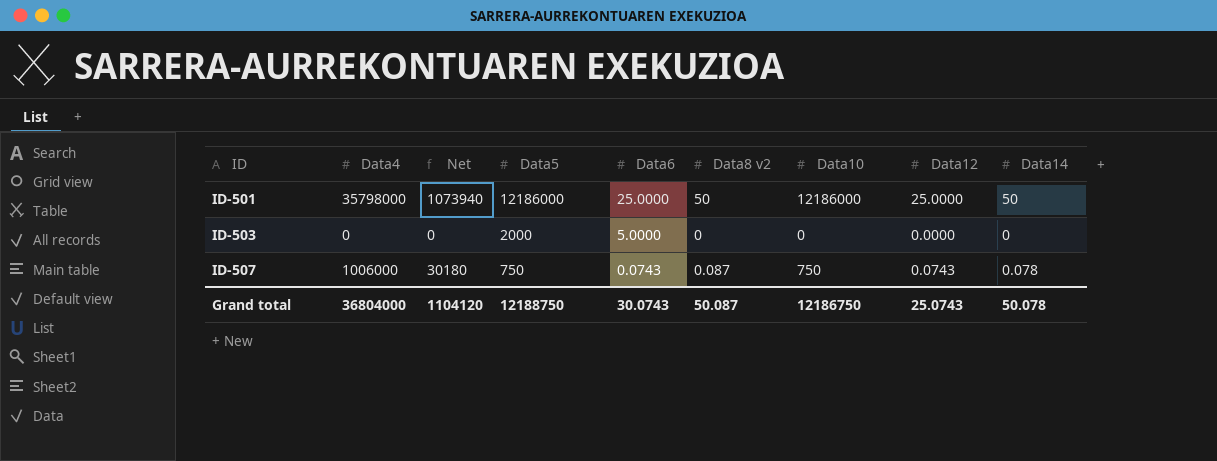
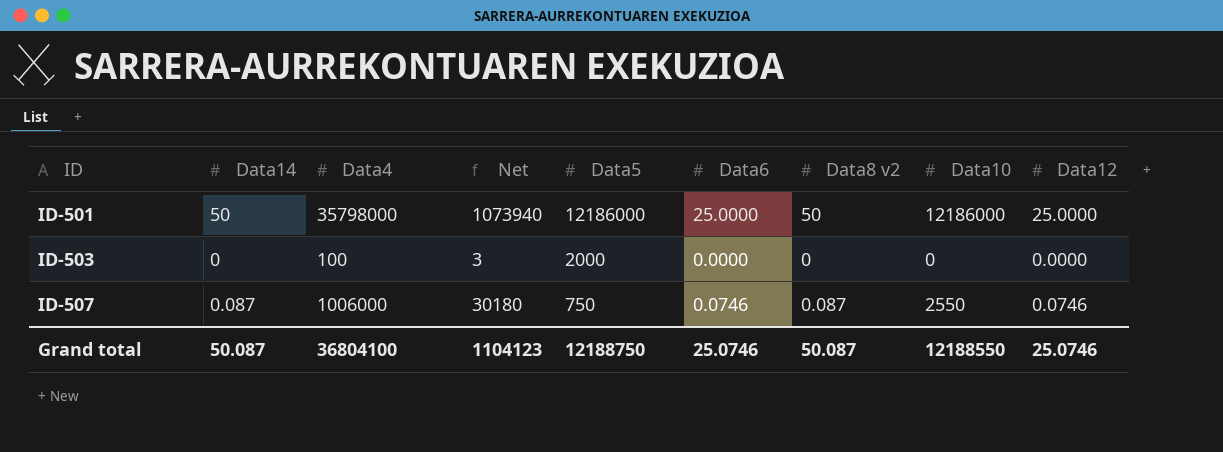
column Data14 | position: 9 -> 2
ID-503 | Data4: 0 -> 100
ID-503 | Net: 0 -> 3
ID-503 | Data6: 5.0000 -> 0.0000
ID-507 | Data14: 0.078 -> 0.087
ID-507 | Data6: 0.0743 -> 0.0746
ID-507 | Data10: 750 -> 2550
ID-507 | Data12: 0.0743 -> 0.0746
Grand total | Data14: 50.078 -> 50.087
Grand total | Data4: 36804000 -> 36804100
Grand total | Net: 1104120 -> 1104123
Grand total | Data6: 30.0743 -> 25.0746
Grand total | Data10: 12186750 -> 12188550
Grand total | Data12: 25.0743 -> 25.0746

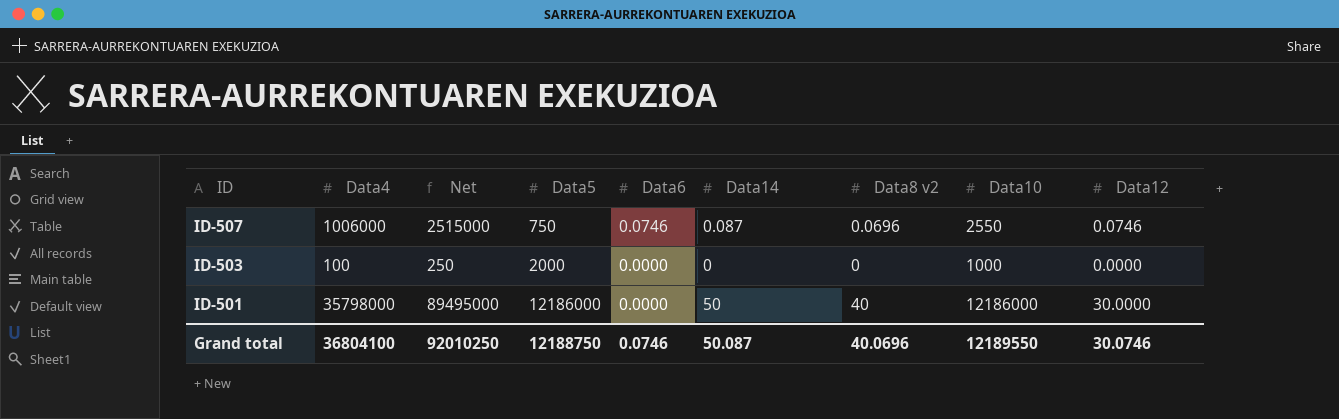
row order: ID ascending -> ID descending
column Net | formula: [Data4] * 0.03 -> [Data4] * 2.5
column Data14 | position: 2 -> 6
ID-507 | Data8 v2: 0.087 -> 0.0696
ID-503 | Data10: 0 -> 1000
ID-501 | Data6: 25.0000 -> 0.0000
ID-501 | Data8 v2: 50 -> 40
ID-501 | Data12: 25.0000 -> 30.0000
Grand total | Net: 1104123 -> 92010250
Grand total | Data6: 25.0746 -> 0.0746
Grand total | Data8 v2: 50.087 -> 40.0696
Grand total | Data10: 12188550 -> 12189550
Grand total | Data12: 25.0746 -> 30.0746

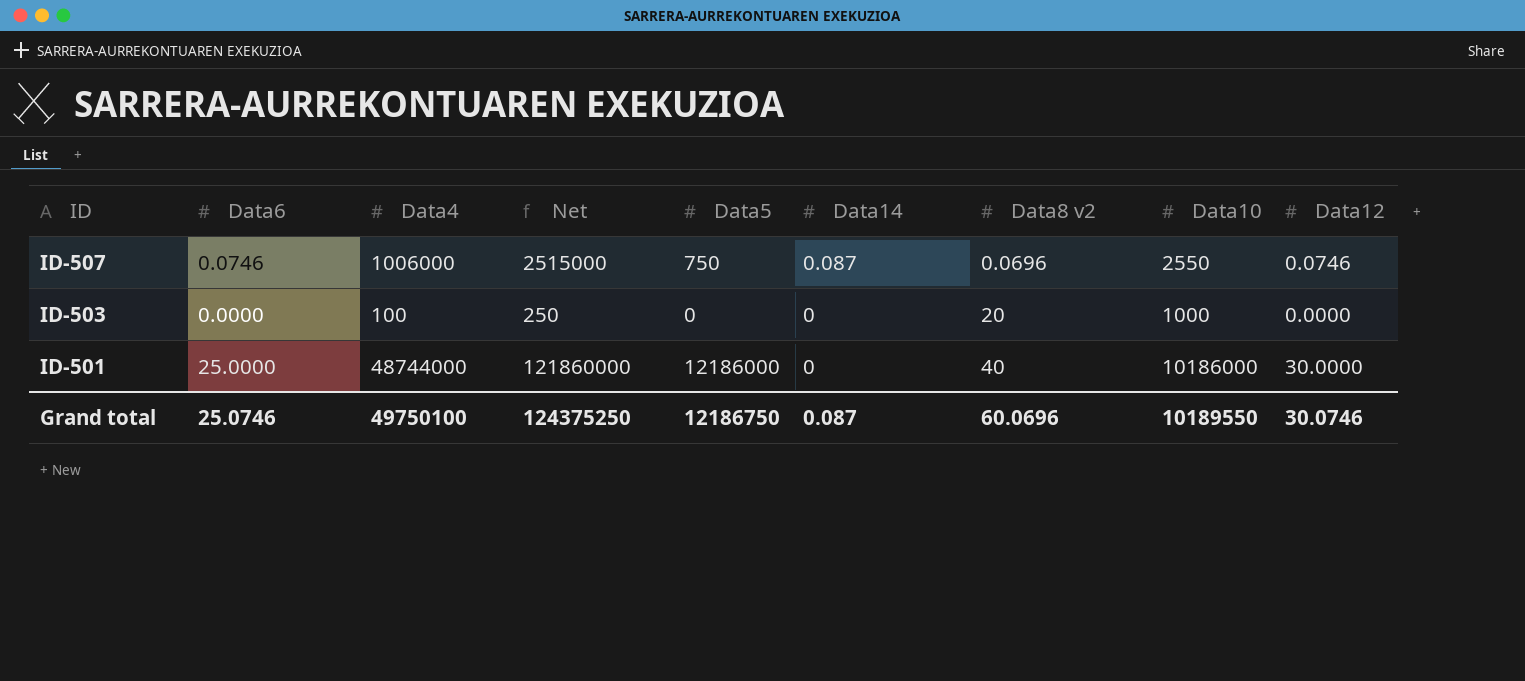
column Data6 | position: 5 -> 2
ID-503 | Data5: 2000 -> 0
ID-503 | Data8 v2: 0 -> 20
ID-501 | Data6: 0.0000 -> 25.0000
ID-501 | Data4: 35798000 -> 48744000
ID-501 | Net: 89495000 -> 121860000
ID-501 | Data14: 50 -> 0
ID-501 | Data10: 12186000 -> 10186000
Grand total | Data6: 0.0746 -> 25.0746
Grand total | Data4: 36804100 -> 49750100
Grand total | Net: 92010250 -> 124375250
Grand total | Data5: 12188750 -> 12186750
Grand total | Data14: 50.087 -> 0.087
Grand total | Data8 v2: 40.0696 -> 60.0696
Grand total | Data10: 12189550 -> 10189550

